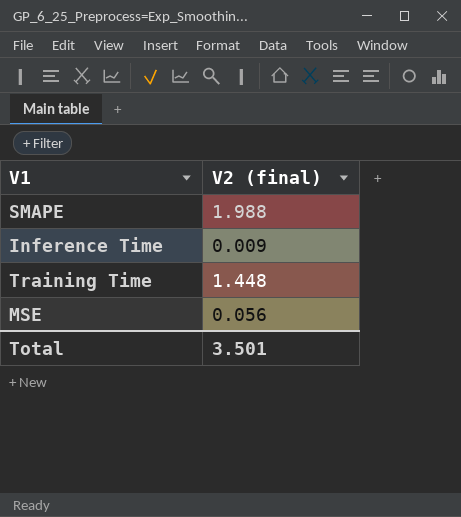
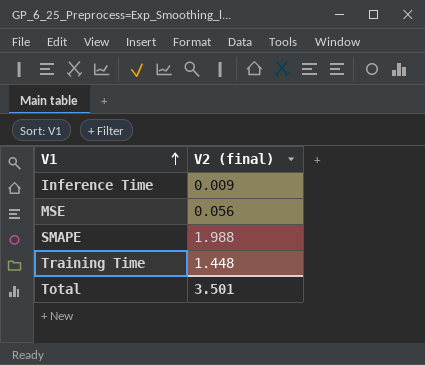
row order: none -> V1 ascending

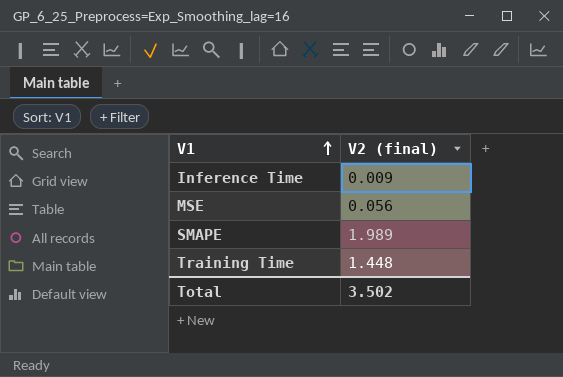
SMAPE | V2 (final): 1.988 -> 1.989
Total | V2 (final): 3.501 -> 3.502

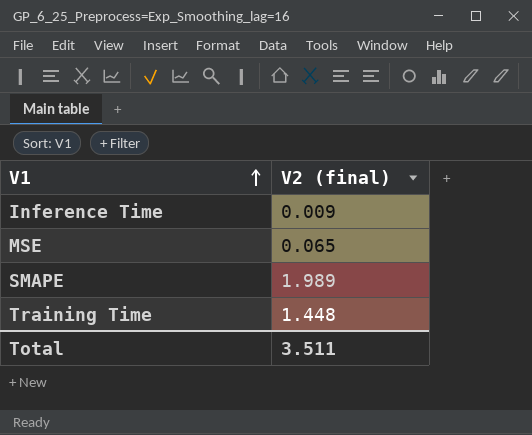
MSE | V2 (final): 0.056 -> 0.065
Total | V2 (final): 3.502 -> 3.511

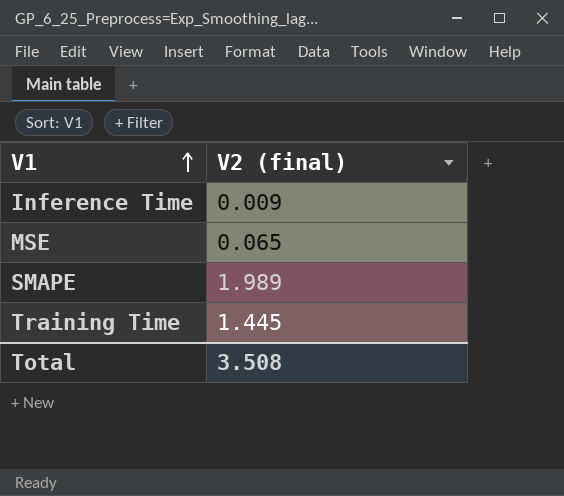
Training Time | V2 (final): 1.448 -> 1.445
Total | V2 (final): 3.511 -> 3.508

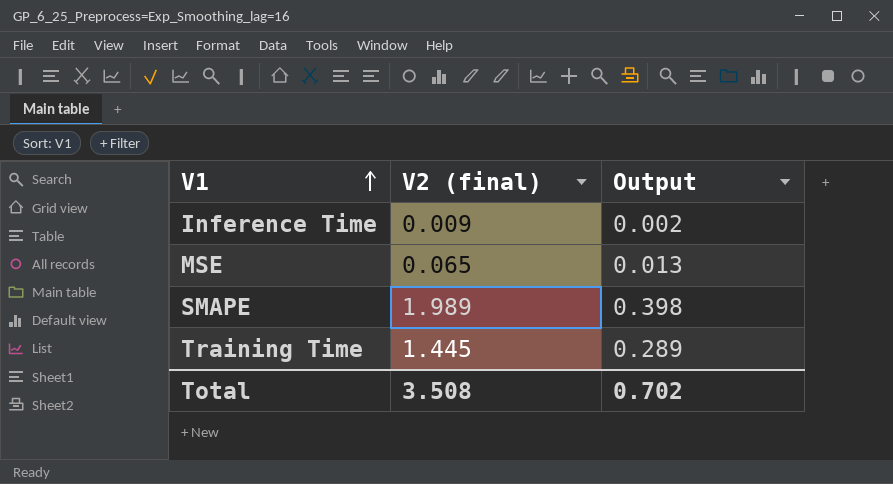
column Output | formula: none -> [V2 (final)] * 0.2

